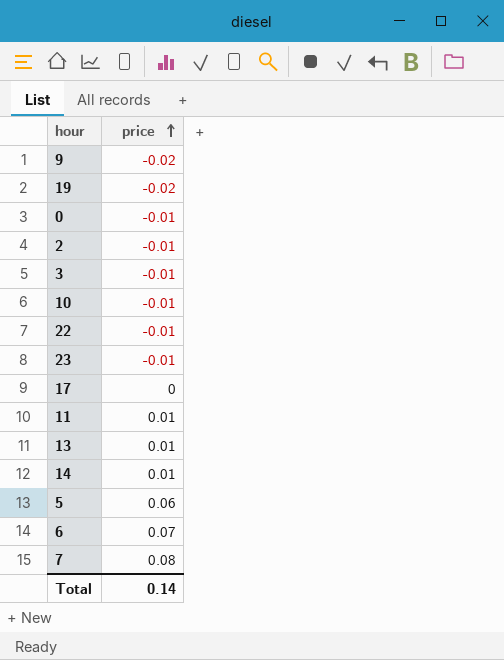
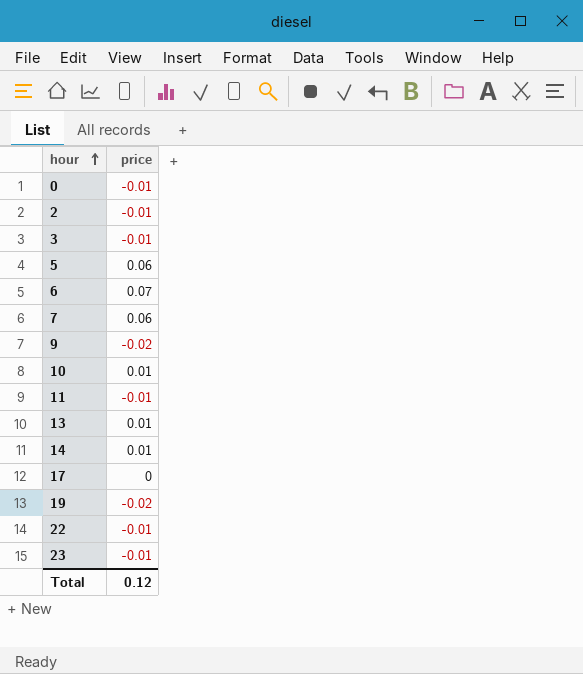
row order: price ascending -> hour ascending
7 | price: 0.08 -> 0.06
10 | price: -0.01 -> 0.01
11 | price: 0.01 -> -0.01
Total | price: 0.14 -> 0.12

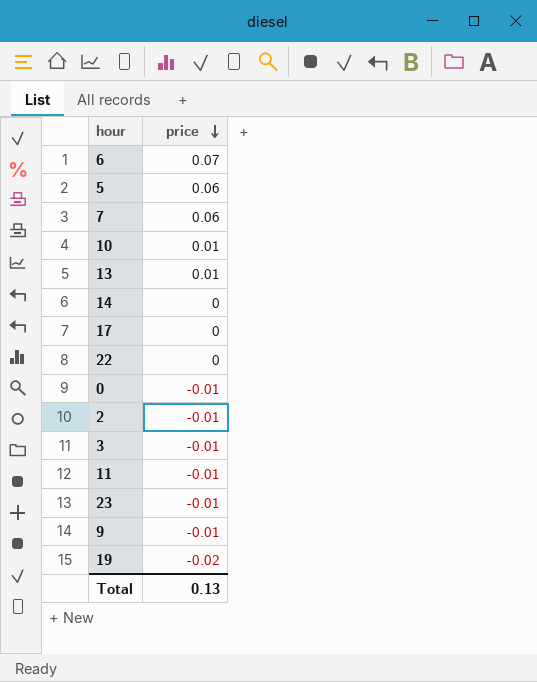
row order: hour ascending -> price descending
14 | price: 0.01 -> 0
22 | price: -0.01 -> 0
9 | price: -0.02 -> -0.01
Total | price: 0.12 -> 0.13

